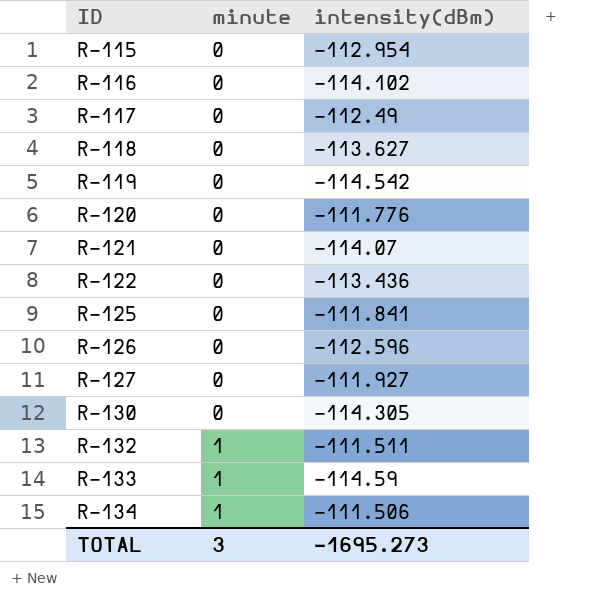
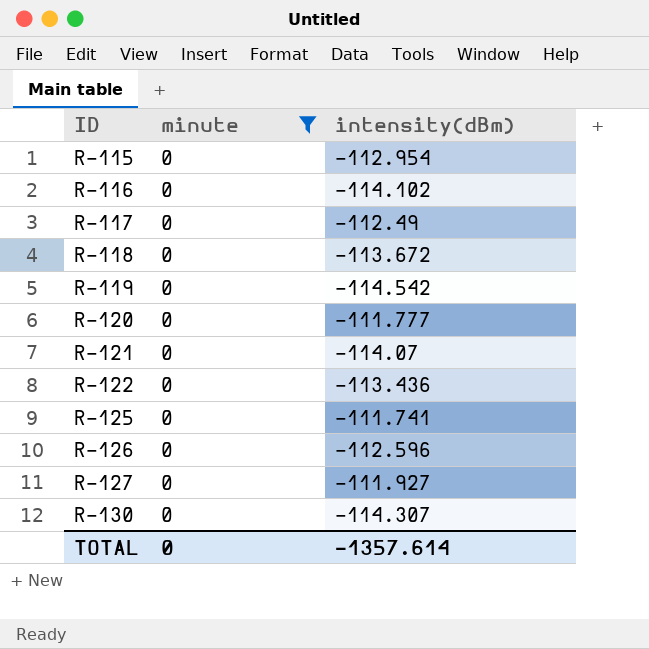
filter: none -> minute = 0
R-118 | intensity(dBm): -113.627 -> -113.672
R-120 | intensity(dBm): -111.776 -> -111.777
R-125 | intensity(dBm): -111.841 -> -111.741
R-130 | intensity(dBm): -114.305 -> -114.307
TOTAL | minute: 3 -> 0
TOTAL | intensity(dBm): -1695.273 -> -1357.614

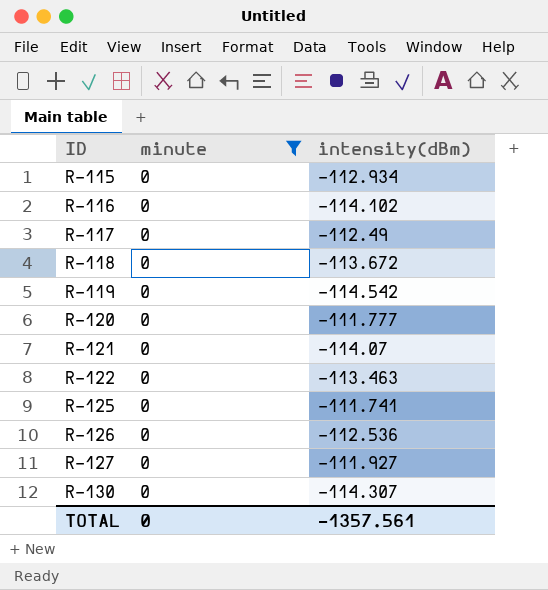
R-115 | intensity(dBm): -112.954 -> -112.934
R-122 | intensity(dBm): -113.436 -> -113.463
R-126 | intensity(dBm): -112.596 -> -112.536
TOTAL | intensity(dBm): -1357.614 -> -1357.561

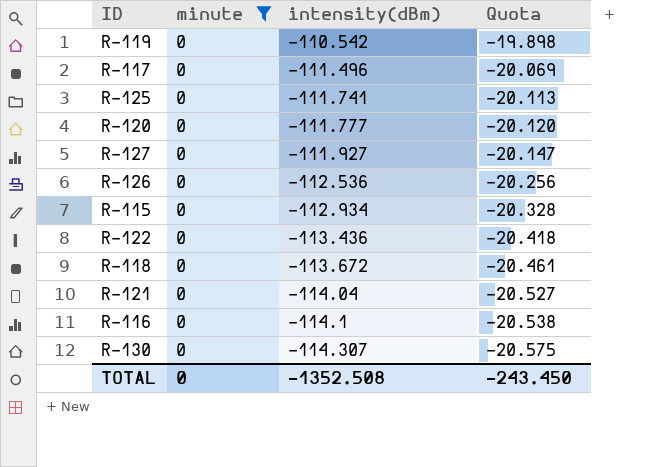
row order: ID ascending -> intensity(dBm) descending
column Quota | formula: none -> [intensity(dBm)] * 0.18
R-119 | intensity(dBm): -114.542 -> -110.542
R-117 | intensity(dBm): -112.49 -> -111.496
R-122 | intensity(dBm): -113.463 -> -113.436
R-121 | intensity(dBm): -114.07 -> -114.04
R-116 | intensity(dBm): -114.102 -> -114.1
TOTAL | intensity(dBm): -1357.561 -> -1352.508

